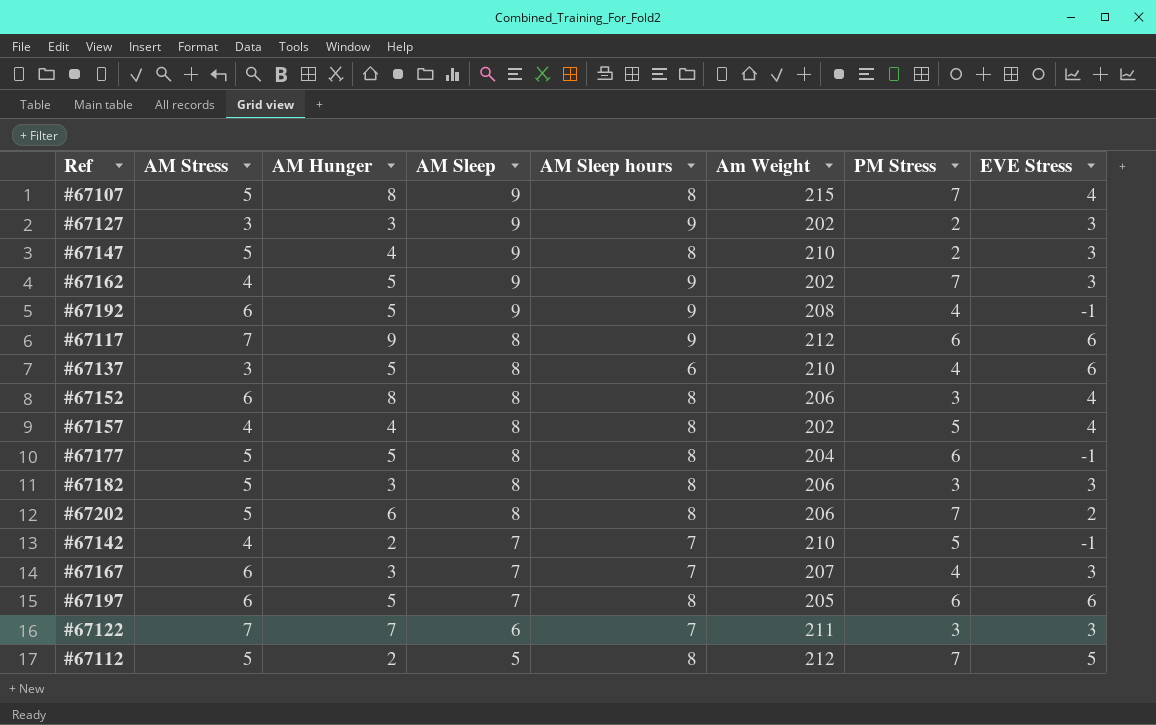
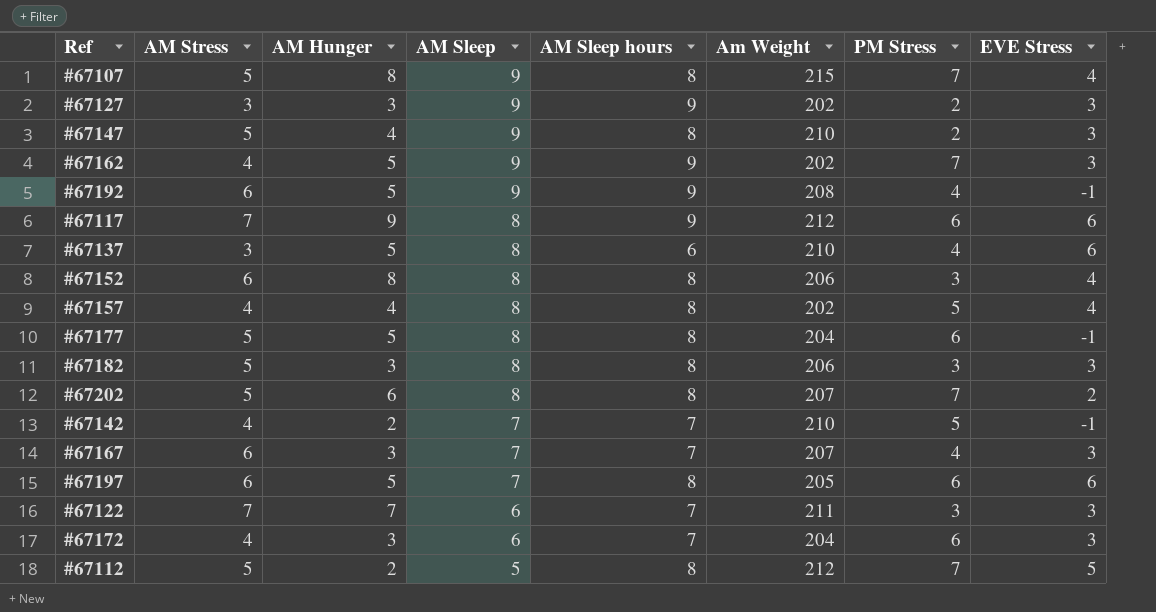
#67202 | Am Weight: 206 -> 207
row #67172: none -> 4 | 3 | 6 | 7 | 204 | 6 | 3

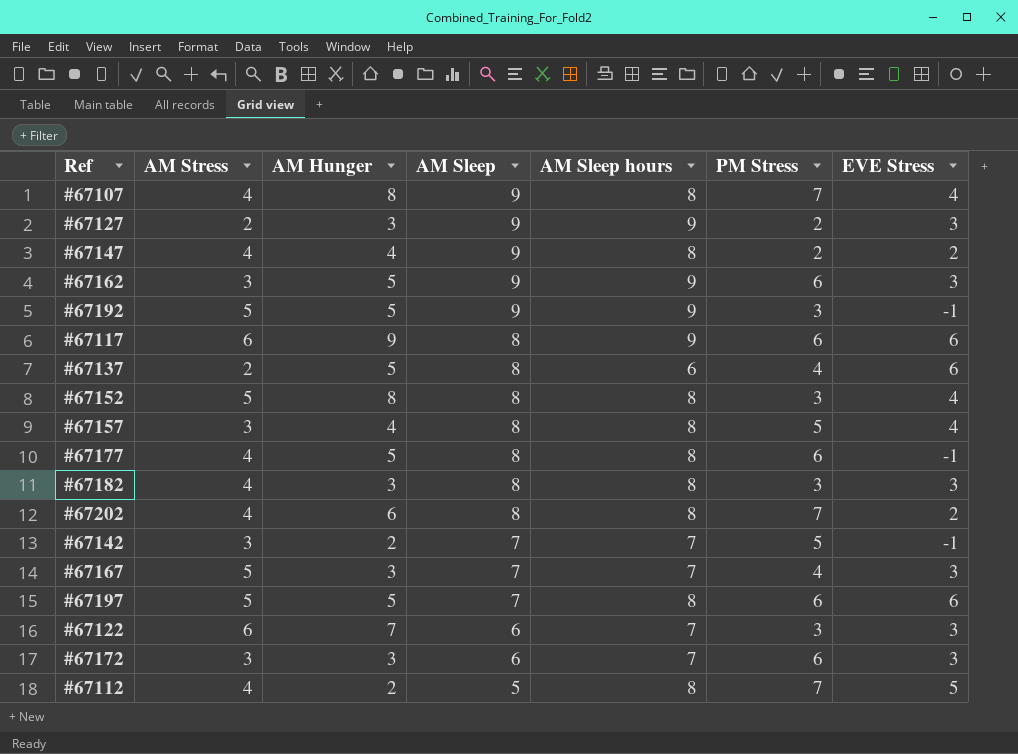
column Am Weight | position: 6 -> none
#67107 | AM Stress: 5 -> 4
#67127 | AM Stress: 3 -> 2
#67147 | AM Stress: 5 -> 4
#67147 | EVE Stress: 3 -> 2
#67162 | AM Stress: 4 -> 3
#67162 | PM Stress: 7 -> 6
#67192 | AM Stress: 6 -> 5
#67192 | PM Stress: 4 -> 3
#67117 | AM Stress: 7 -> 6
#67137 | AM Stress: 3 -> 2
#67152 | AM Stress: 6 -> 5
#67157 | AM Stress: 4 -> 3
#67177 | AM Stress: 5 -> 4
#67182 | AM Stress: 5 -> 4
#67202 | AM Stress: 5 -> 4
#67142 | AM Stress: 4 -> 3
#67167 | AM Stress: 6 -> 5
#67197 | AM Stress: 6 -> 5
#67122 | AM Stress: 7 -> 6
#67172 | AM Stress: 4 -> 3
#67112 | AM Stress: 5 -> 4

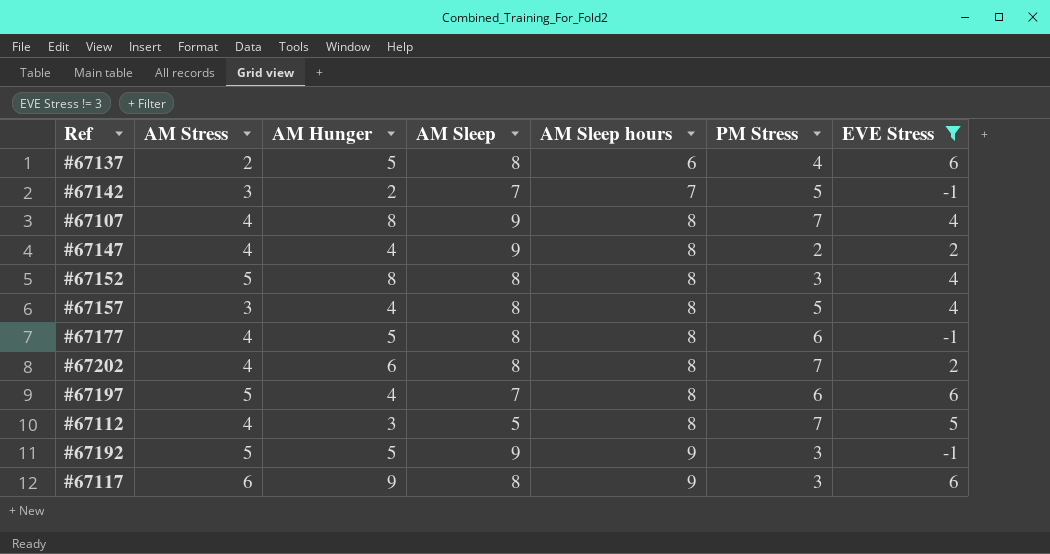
filter: none -> EVE Stress != 3
row order: AM Sleep descending -> AM Sleep hours ascending
#67197 | AM Hunger: 5 -> 4
#67112 | AM Hunger: 2 -> 3
#67117 | PM Stress: 6 -> 3

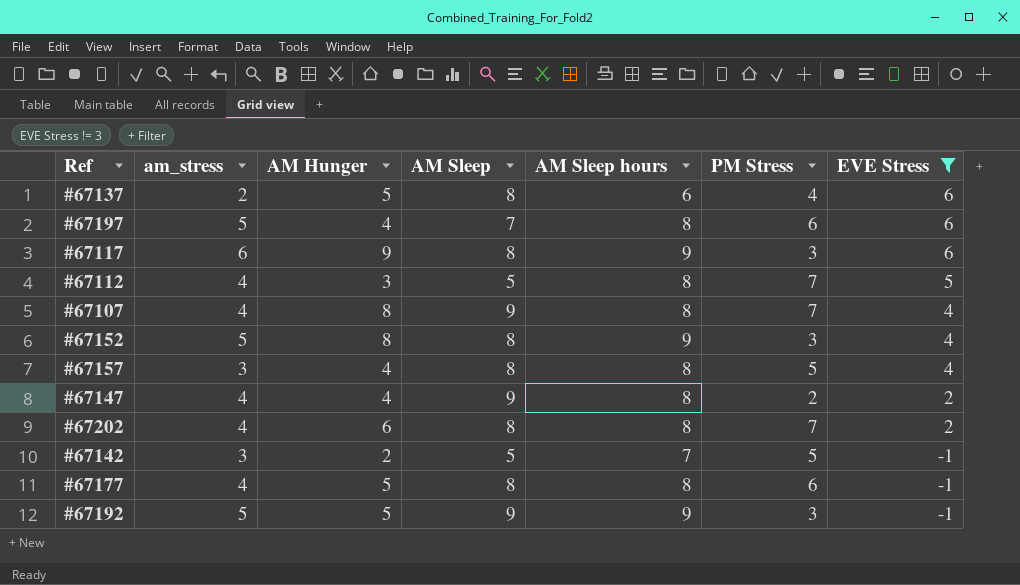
row order: AM Sleep hours ascending -> EVE Stress descending
column name: AM Stress -> am_stress
#67152 | AM Sleep hours: 8 -> 9
#67142 | AM Sleep: 7 -> 5

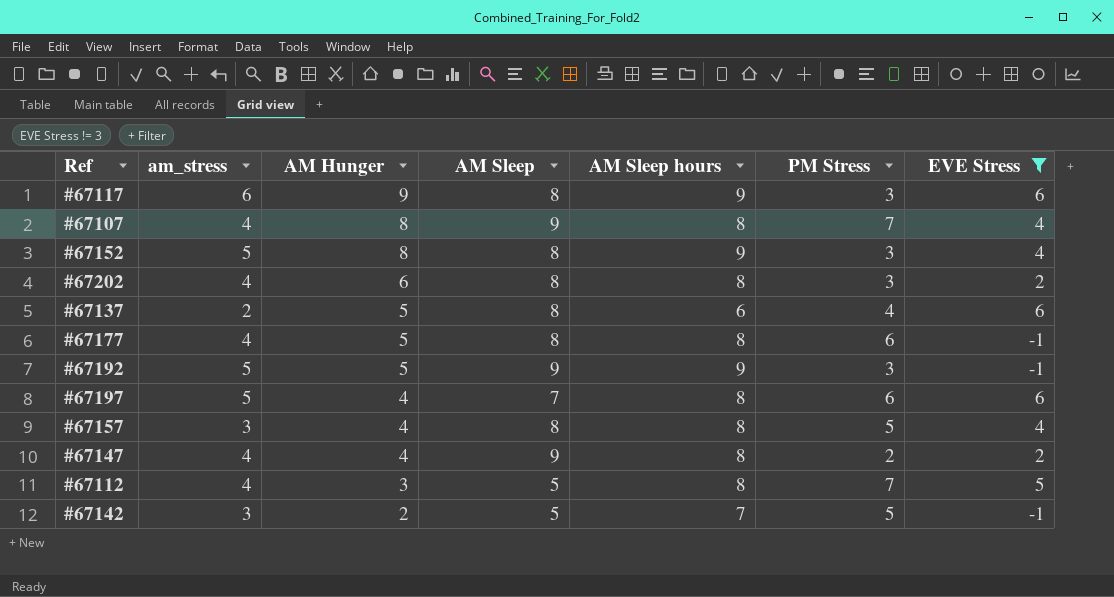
row order: EVE Stress descending -> AM Hunger descending
#67202 | PM Stress: 7 -> 3

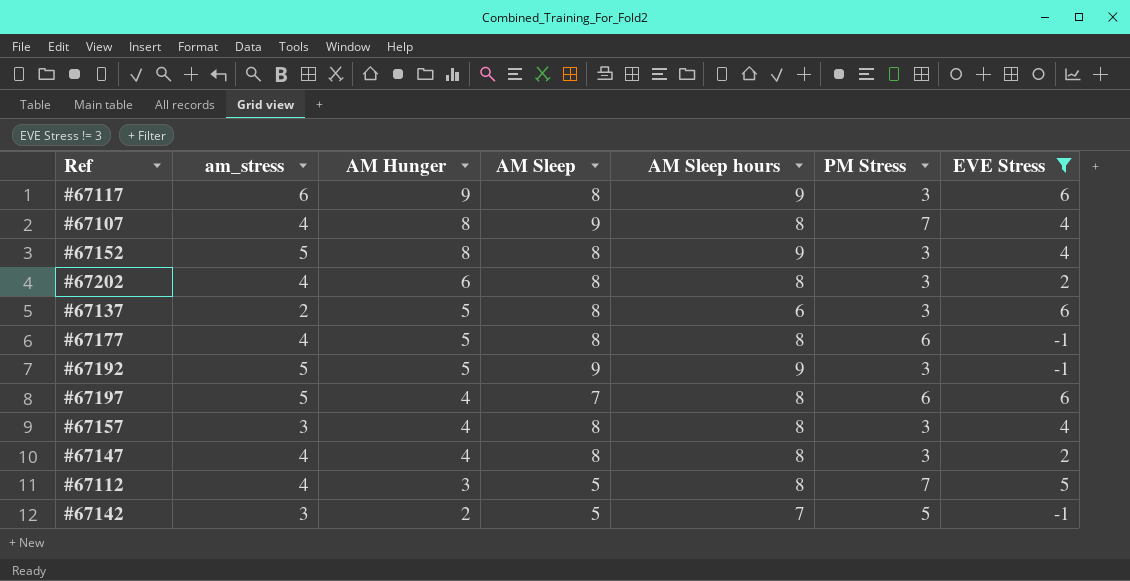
#67137 | PM Stress: 4 -> 3
#67157 | PM Stress: 5 -> 3
#67147 | AM Sleep: 9 -> 8
#67147 | PM Stress: 2 -> 3

